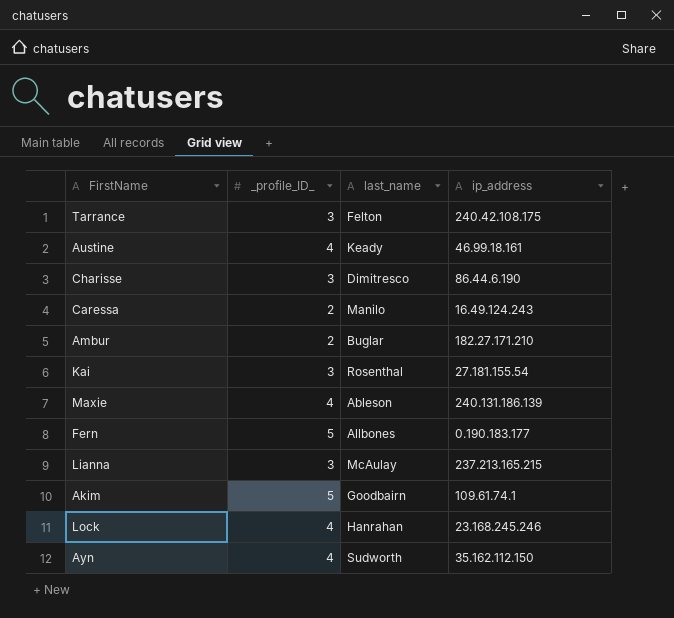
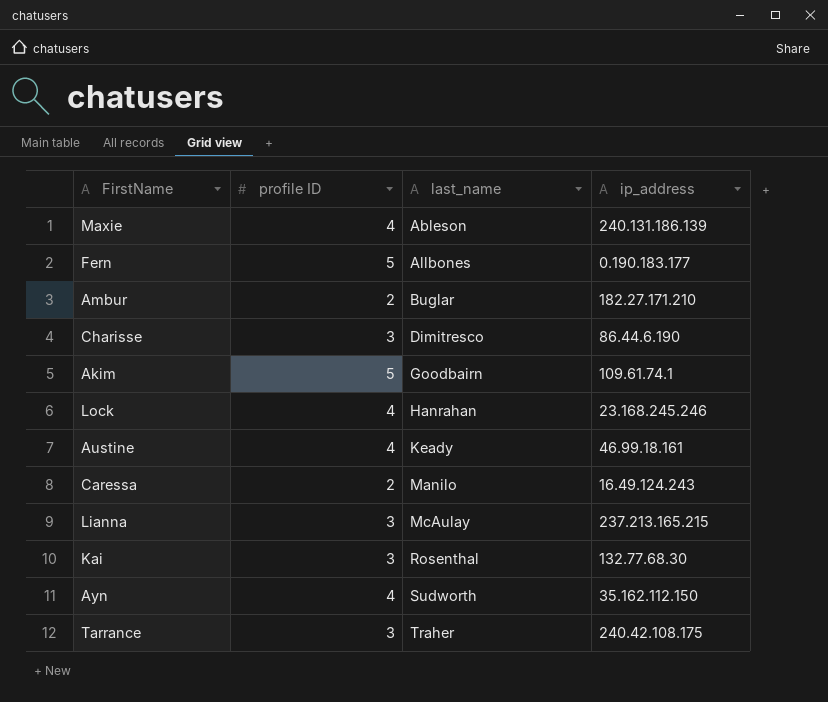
row order: none -> last_name ascending
column name: _profile_ID_ -> profile ID
Kai | ip_address: 27.181.155.54 -> 132.77.68.30
Tarrance | last_name: Felton -> Traher

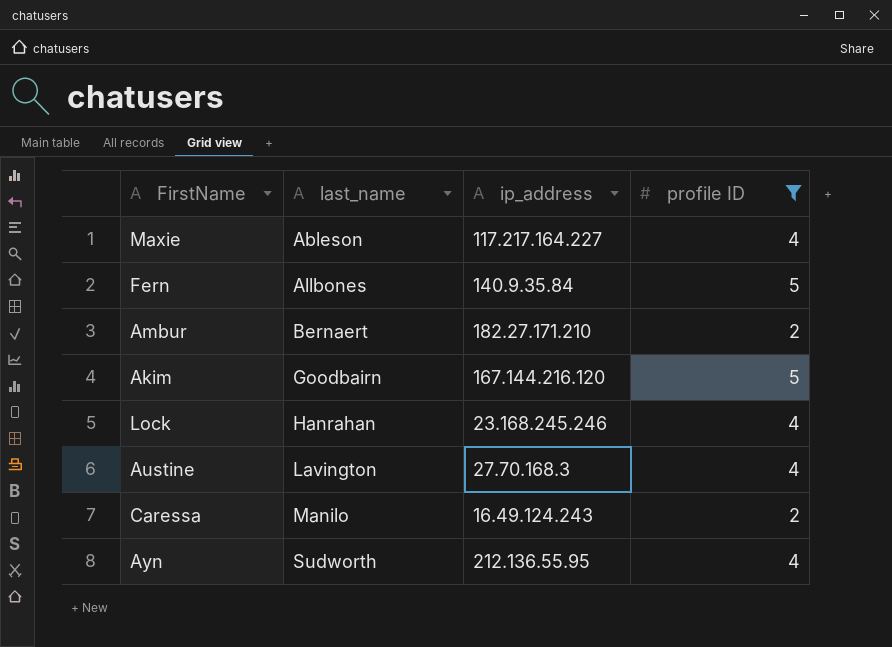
filter: none -> profile ID != 3
column profile ID | position: 2 -> 4
Maxie | ip_address: 240.131.186.139 -> 117.217.164.227
Fern | ip_address: 0.190.183.177 -> 140.9.35.84
Ambur | last_name: Buglar -> Bernaert
Akim | ip_address: 109.61.74.1 -> 167.144.216.120
Austine | last_name: Keady -> Lavington
Austine | ip_address: 46.99.18.161 -> 27.70.168.3
Ayn | ip_address: 35.162.112.150 -> 212.136.55.95

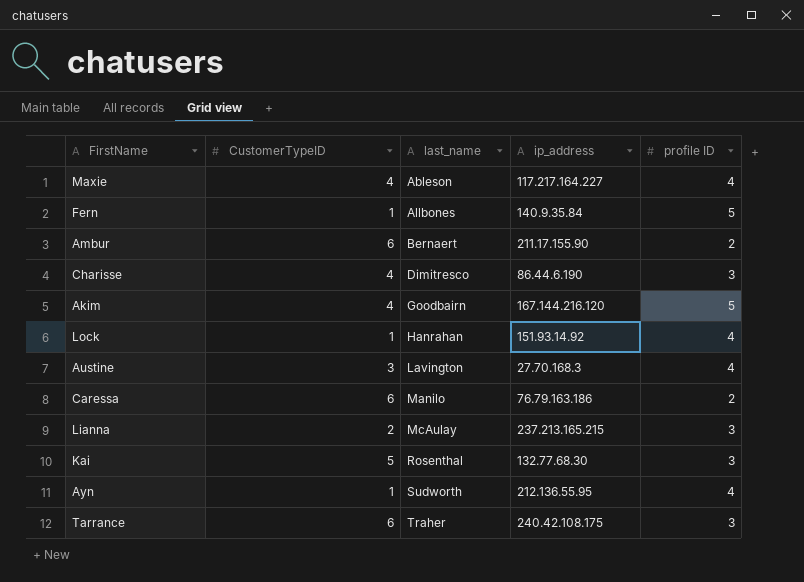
filter: profile ID != 3 -> none
column CustomerTypeID | position: none -> 2
Ambur | ip_address: 182.27.171.210 -> 211.17.155.90
Lock | ip_address: 23.168.245.246 -> 151.93.14.92
Caressa | ip_address: 16.49.124.243 -> 76.79.163.186

